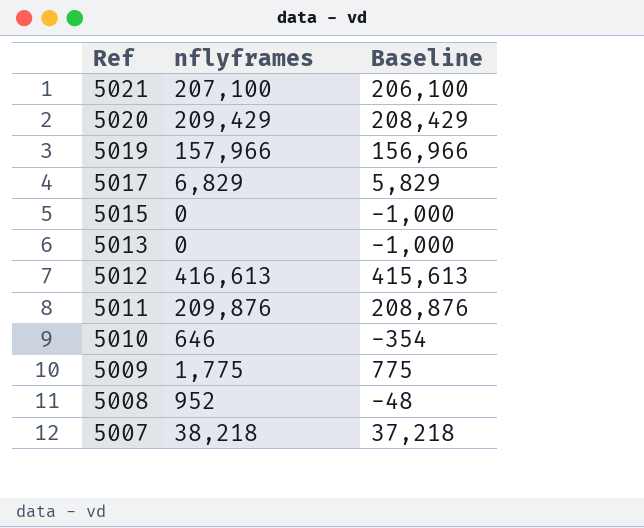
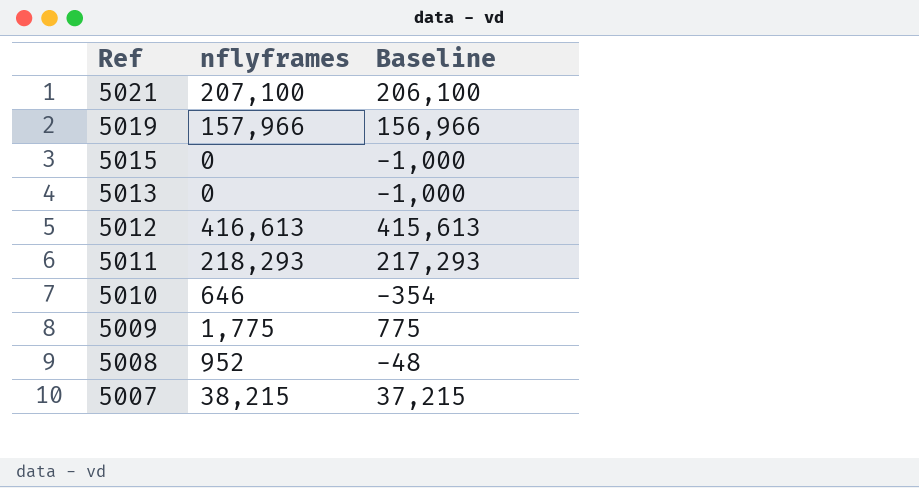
row 5020: 209,429 | 208,429 -> none
row 5017: 6,829 | 5,829 -> none
5011 | nflyframes: 209,876 -> 218,293
5011 | Baseline: 208,876 -> 217,293
5007 | nflyframes: 38,218 -> 38,215
5007 | Baseline: 37,218 -> 37,215

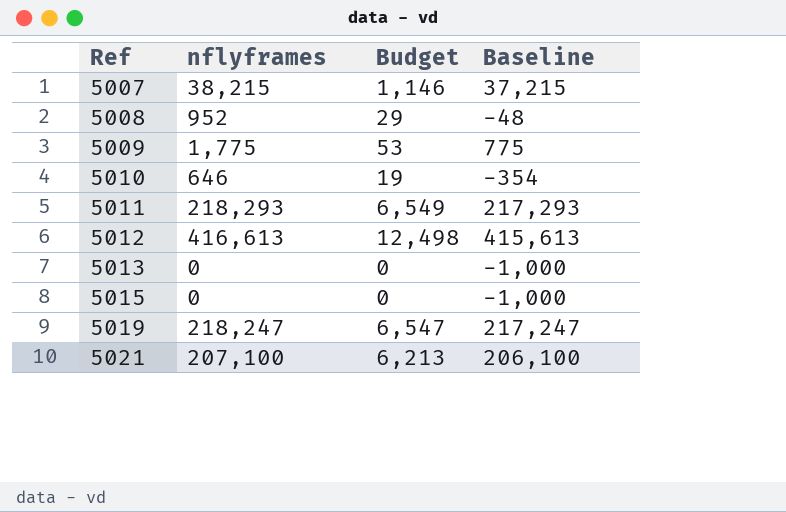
row order: Ref descending -> Ref ascending
column Budget | formula: none -> [nflyframes] * 0.03
5019 | nflyframes: 157,966 -> 218,247
5019 | Baseline: 156,966 -> 217,247

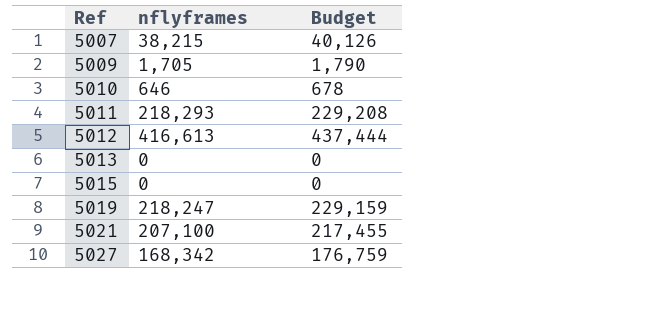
column Baseline | formula: [nflyframes] - 1000 -> none
column Budget | formula: [nflyframes] * 0.03 -> [nflyframes] * 1.05
row 5008: 952 | 29 | -48 -> none
5009 | nflyframes: 1,775 -> 1,705
row 5027: none -> 168,342 | 176,759

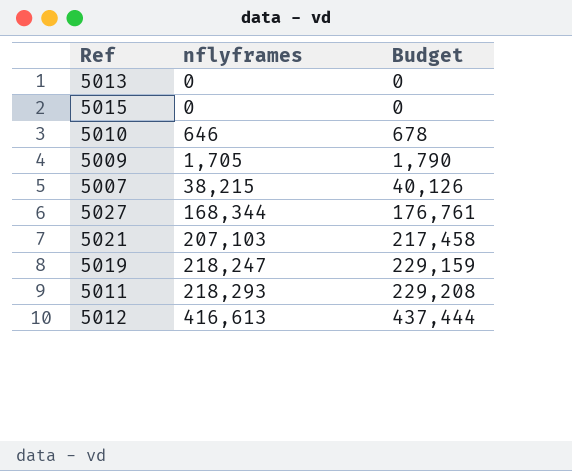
row order: Ref ascending -> nflyframes ascending
5027 | nflyframes: 168,342 -> 168,344
5027 | Budget: 176,759 -> 176,761
5021 | nflyframes: 207,100 -> 207,103
5021 | Budget: 217,455 -> 217,458

